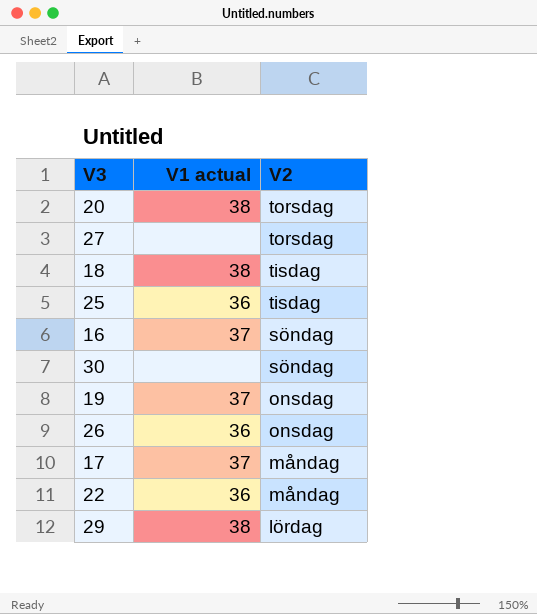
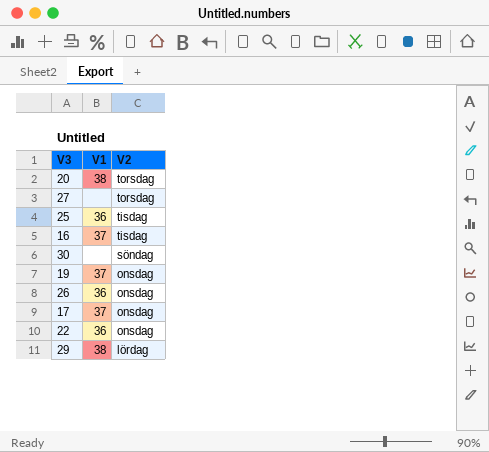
column name: V1 actual -> V1
row 18: 38 | tisdag -> none
16 | V2: söndag -> tisdag
17 | V2: måndag -> onsdag
22 | V2: måndag -> onsdag

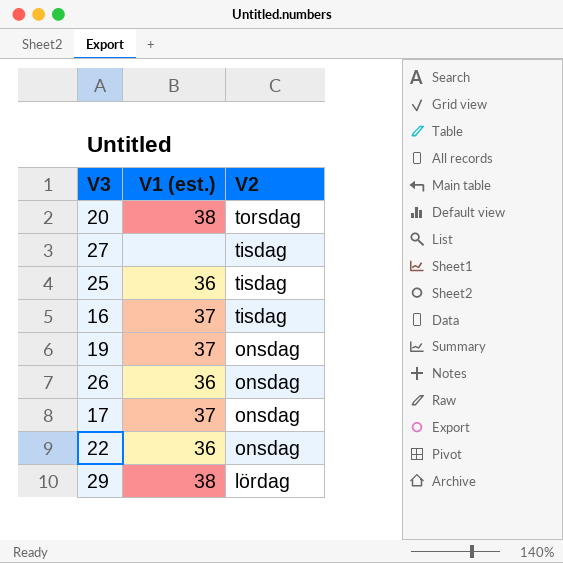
column name: V1 -> V1 (est.)
row 30: none | söndag -> none
27 | V2: torsdag -> tisdag

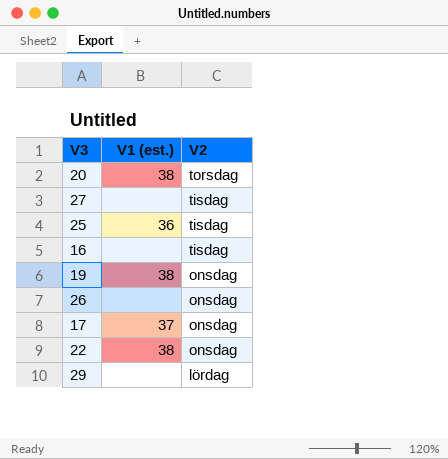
16 | V1 (est.): 37 -> none
19 | V1 (est.): 37 -> 38
26 | V1 (est.): 36 -> none
22 | V1 (est.): 36 -> 38
29 | V1 (est.): 38 -> none

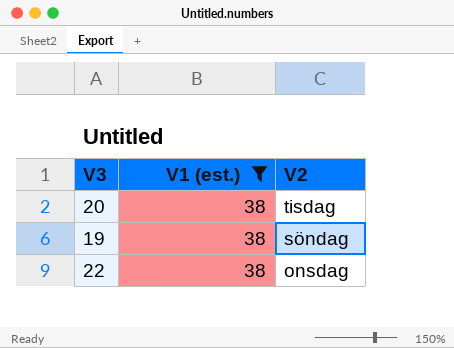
filter: none -> V1 (est.) = 38
20 | V2: torsdag -> tisdag
19 | V2: onsdag -> söndag

